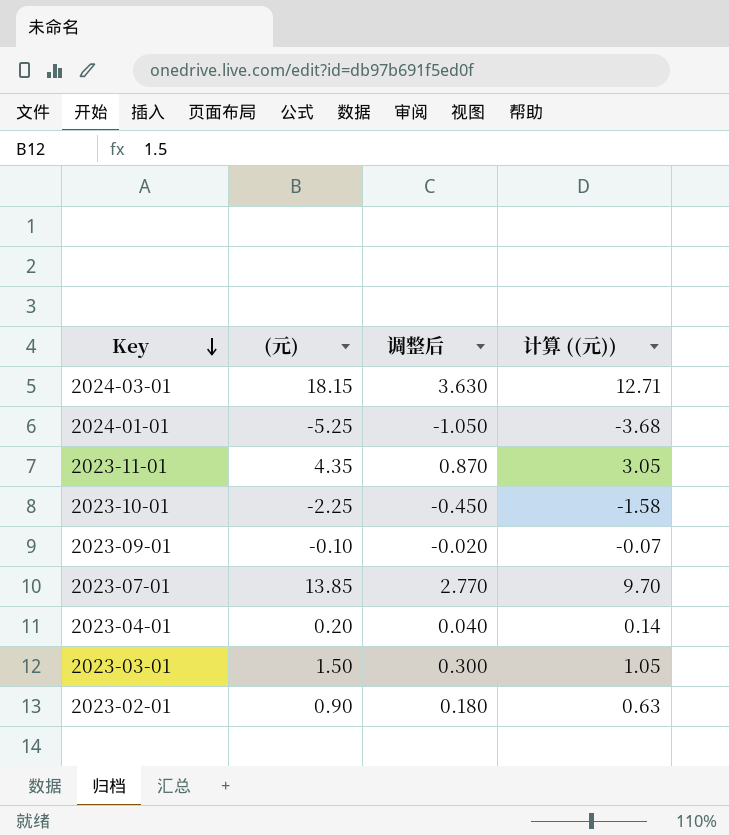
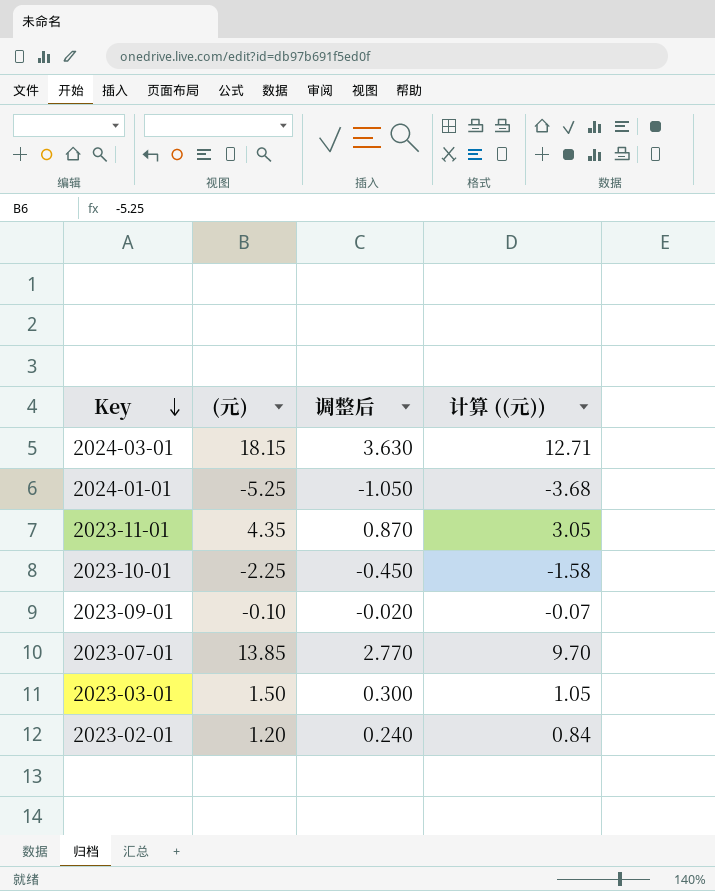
row 2023-04-01: 0.20 | 0.040 | 0.14 -> none
2023-02-01 | (元): 0.90 -> 1.20
2023-02-01 | 调整后: 0.180 -> 0.240
2023-02-01 | 计算 ((元)): 0.63 -> 0.84

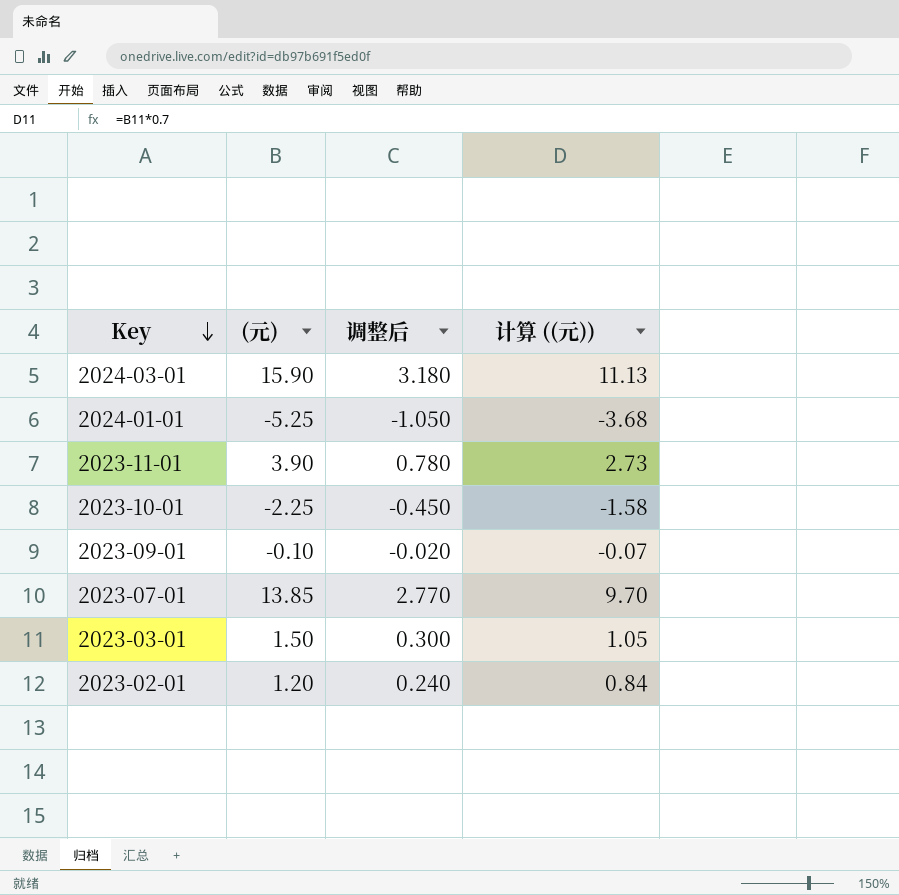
2024-03-01 | (元): 18.15 -> 15.90
2024-03-01 | 调整后: 3.630 -> 3.180
2024-03-01 | 计算 ((元)): 12.71 -> 11.13
2023-11-01 | (元): 4.35 -> 3.90
2023-11-01 | 调整后: 0.870 -> 0.780
2023-11-01 | 计算 ((元)): 3.05 -> 2.73

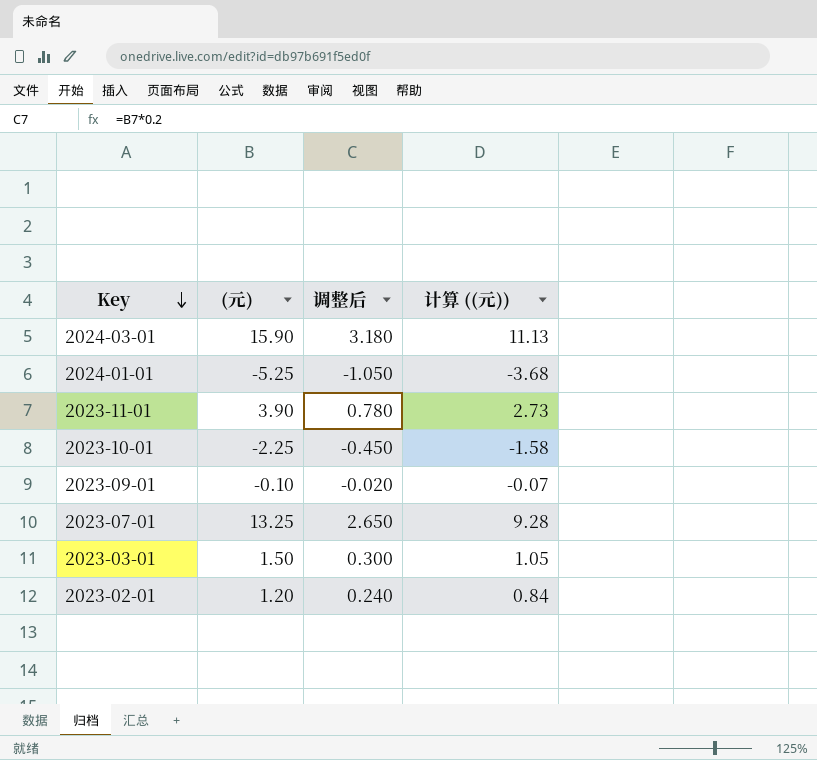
2023-07-01 | (元): 13.85 -> 13.25
2023-07-01 | 调整后: 2.770 -> 2.650
2023-07-01 | 计算 ((元)): 9.70 -> 9.28

